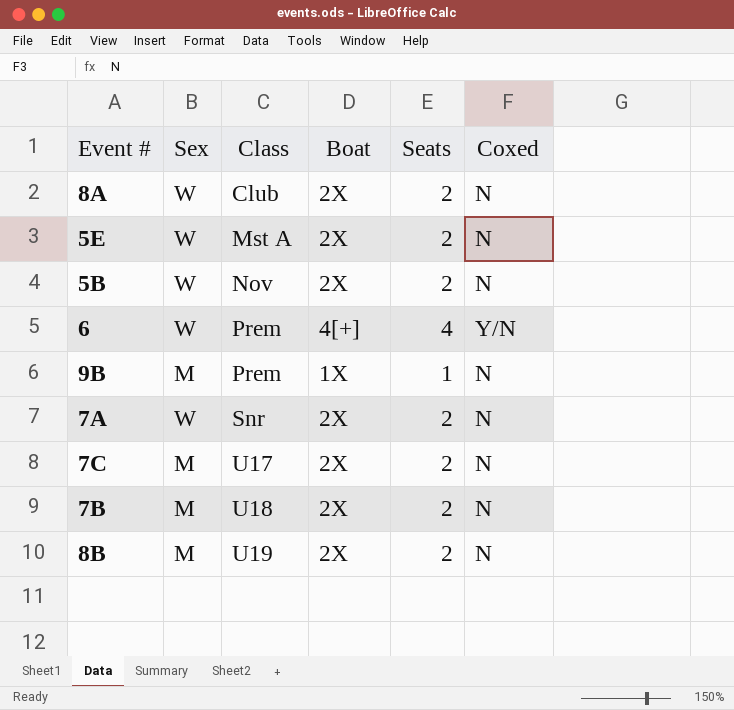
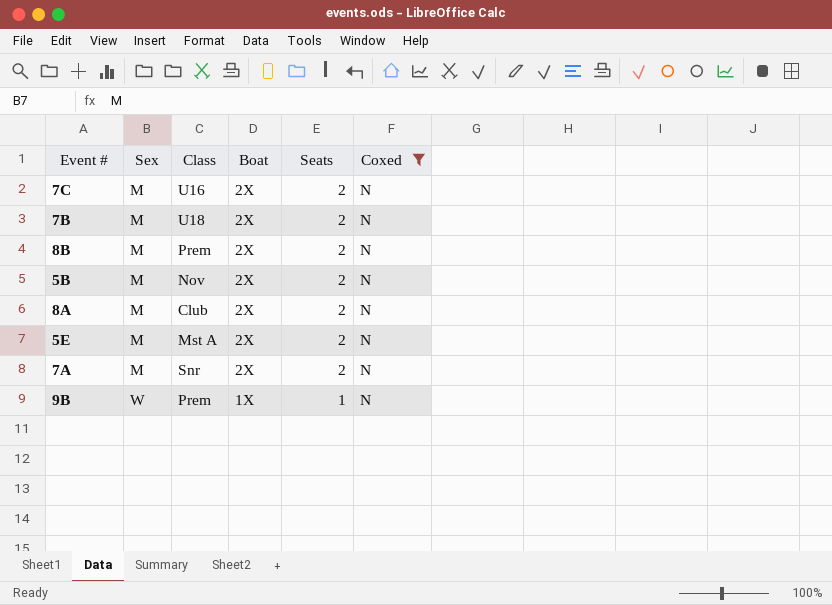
filter: none -> Coxed = N
row order: Class ascending -> Sex ascending
7C | Class: U17 -> U16
8B | Class: U19 -> Prem
5B | Sex: W -> M
8A | Sex: W -> M
5E | Sex: W -> M
7A | Sex: W -> M
9B | Sex: M -> W

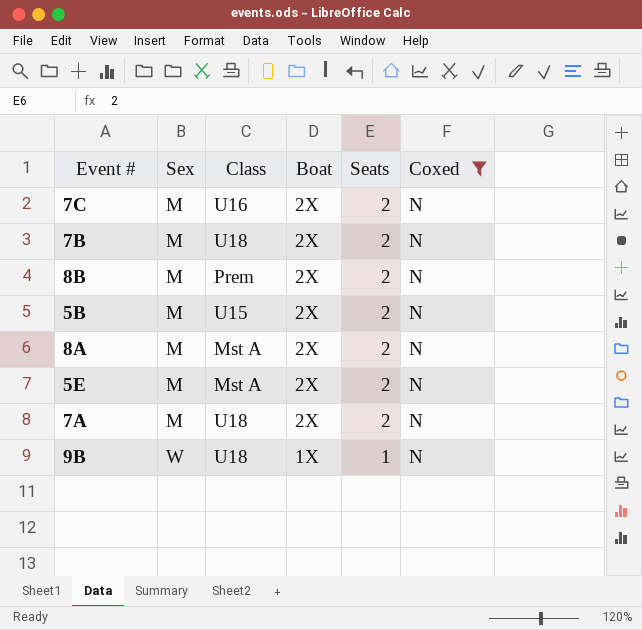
5B | Class: Nov -> U15
8A | Class: Club -> Mst A
7A | Class: Snr -> U18
9B | Class: Prem -> U18

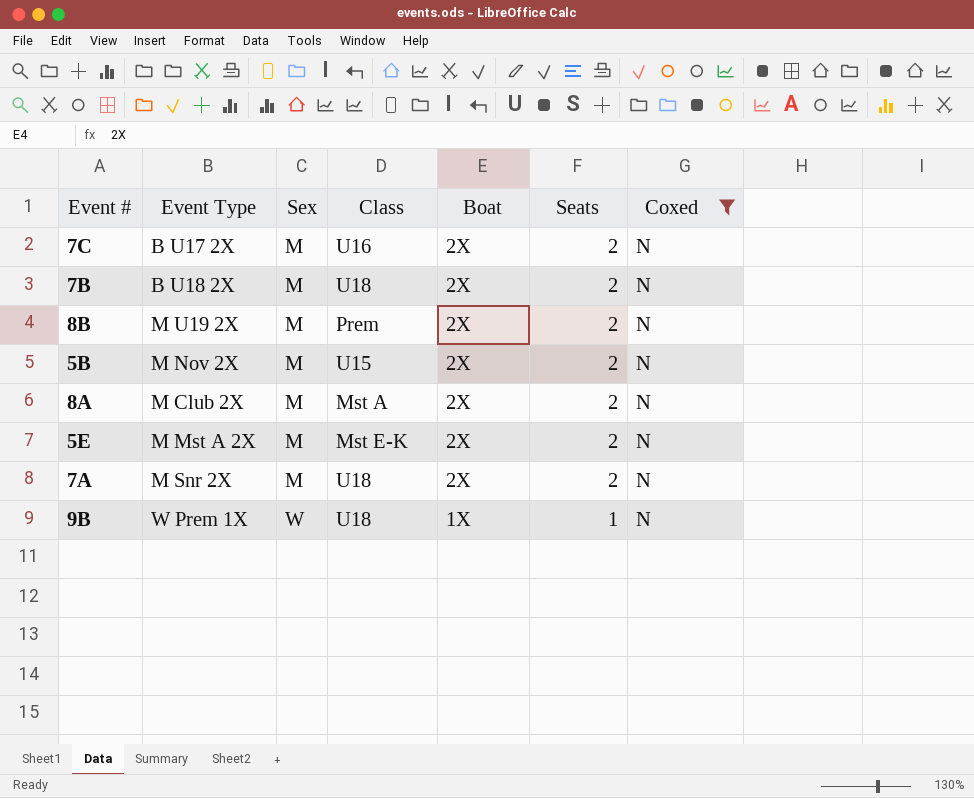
column Event Type | position: none -> 2
5E | Class: Mst A -> Mst E-K

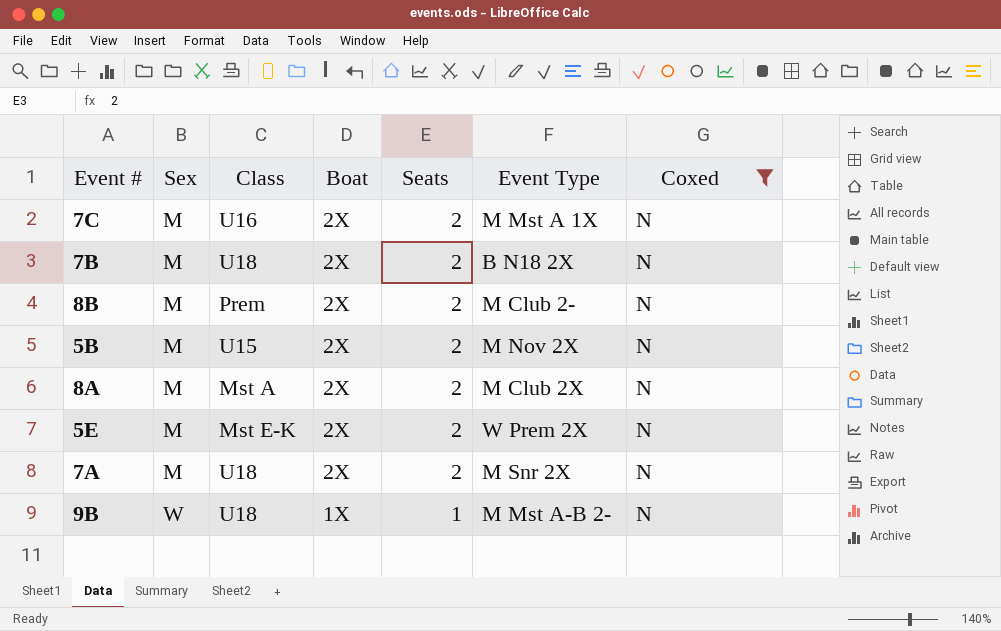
column Event Type | position: 2 -> 6
7C | Event Type: B U17 2X -> M Mst A 1X
7B | Event Type: B U18 2X -> B N18 2X
8B | Event Type: M U19 2X -> M Club 2-
5E | Event Type: M Mst A 2X -> W Prem 2X
9B | Event Type: W Prem 1X -> M Mst A-B 2-

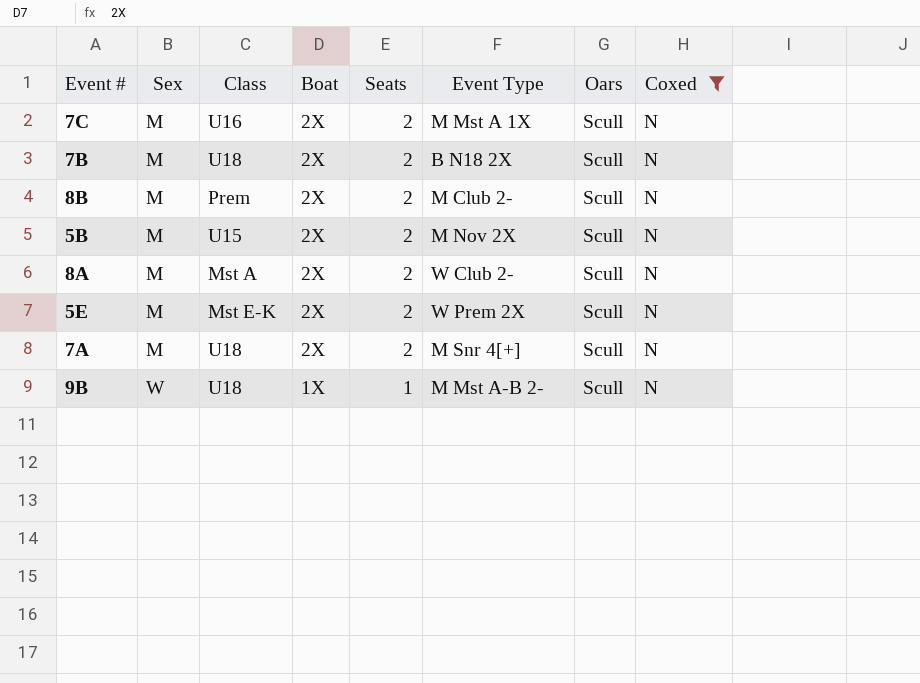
column Oars | position: none -> 7
8A | Event Type: M Club 2X -> W Club 2-
7A | Event Type: M Snr 2X -> M Snr 4[+]

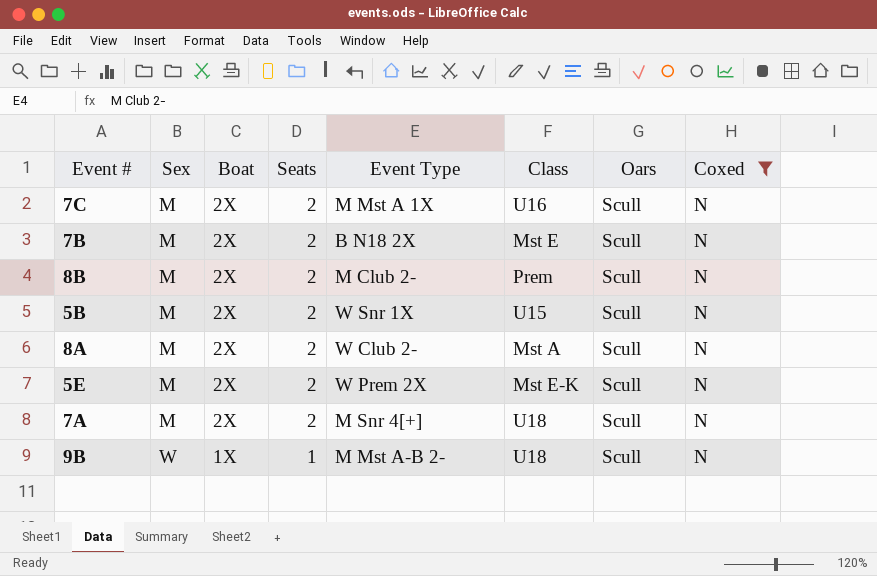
column Class | position: 3 -> 6
7B | Class: U18 -> Mst E
5B | Event Type: M Nov 2X -> W Snr 1X

